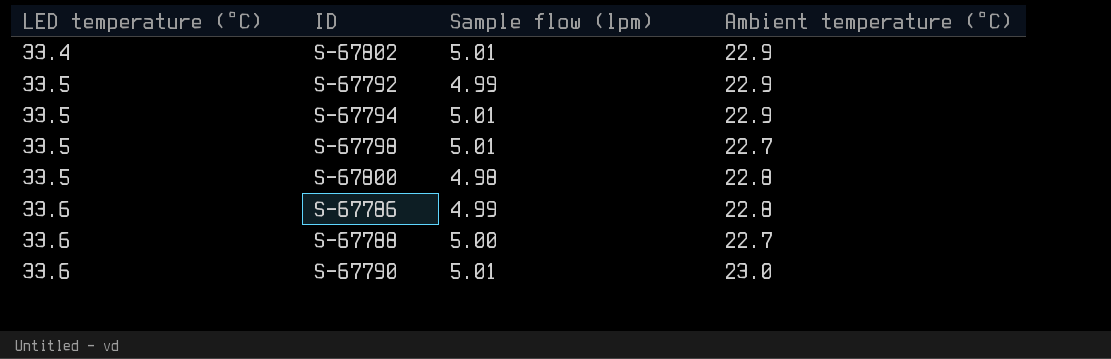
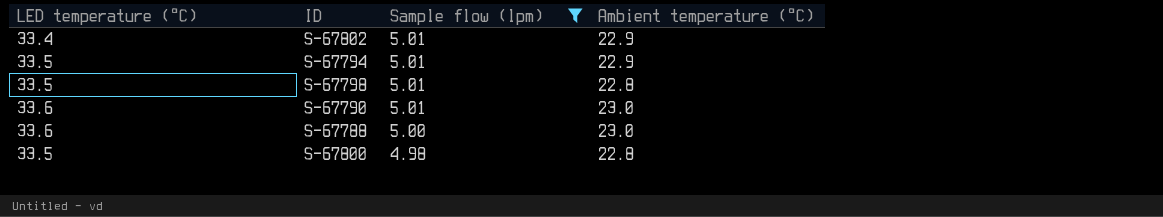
filter: none -> Sample flow (lpm) != 4.99
row order: LED temperature (°C) ascending -> Sample flow (lpm) descending
S-67798 | Ambient temperature (°C): 22.7 -> 22.8
S-67788 | Ambient temperature (°C): 22.7 -> 23.0

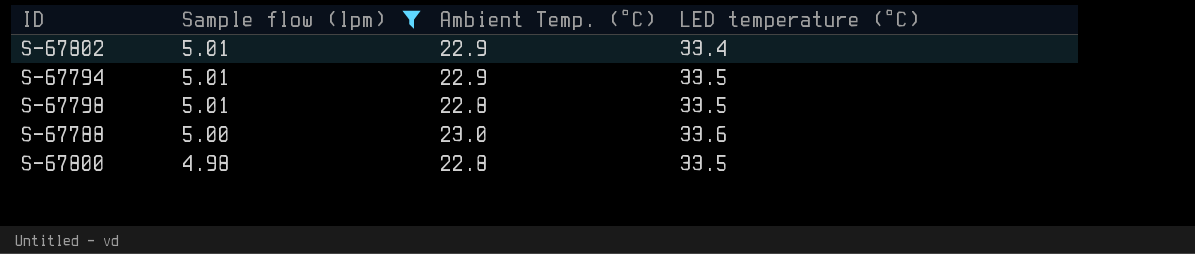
column name: Ambient temperature (°C) -> Ambient Temp. (°C)
column LED temperature (°C) | position: 1 -> 4
row S-67790: 33.6 | 5.01 | 23.0 -> none

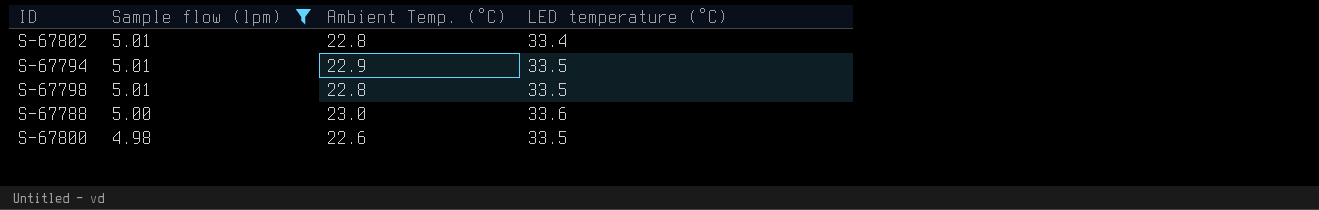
S-67802 | Ambient Temp. (°C): 22.9 -> 22.8
S-67800 | Ambient Temp. (°C): 22.8 -> 22.6

